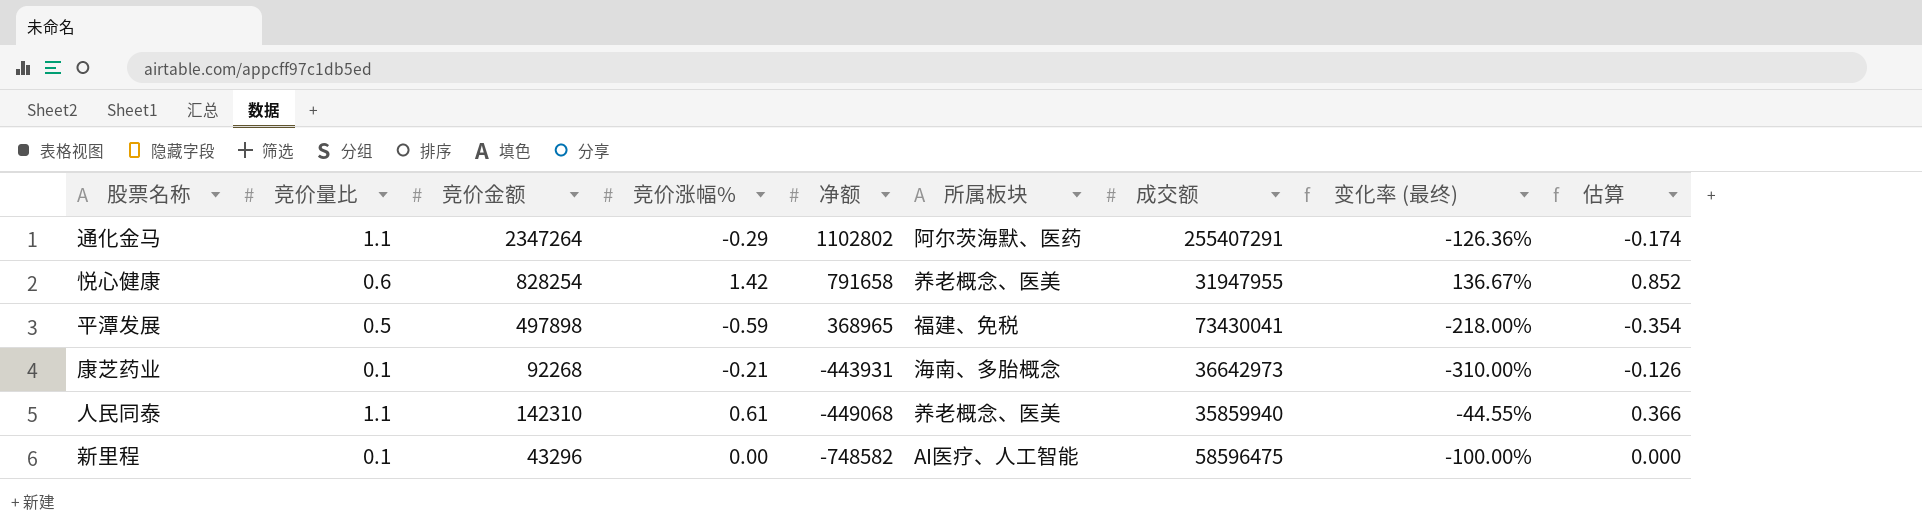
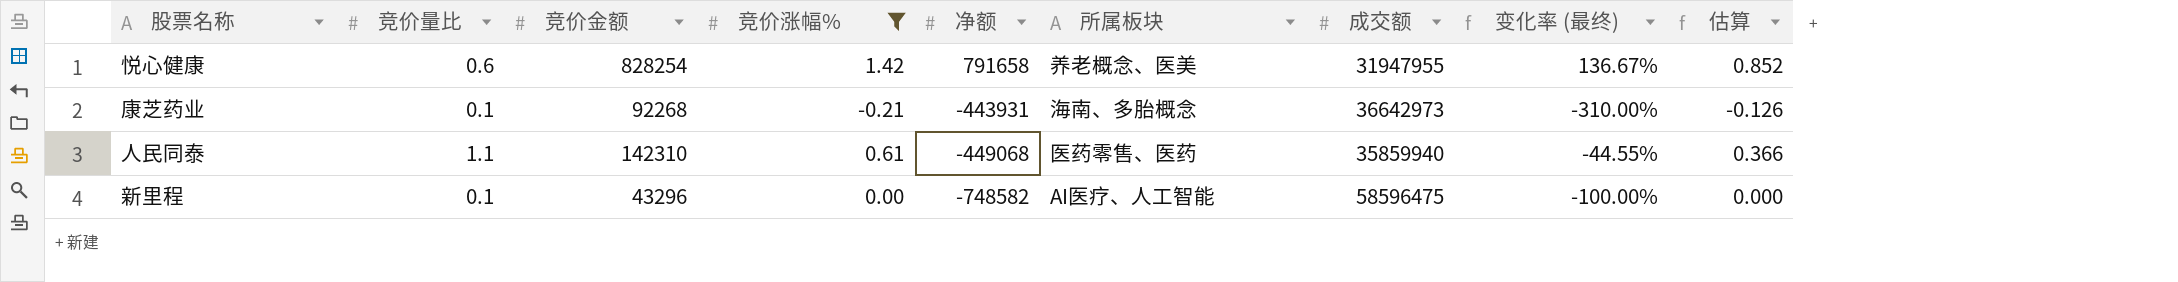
filter: none -> 竞价涨幅% >= -0.21
人民同泰 | 所属板块: 养老概念、医美 -> 医药零售、医药

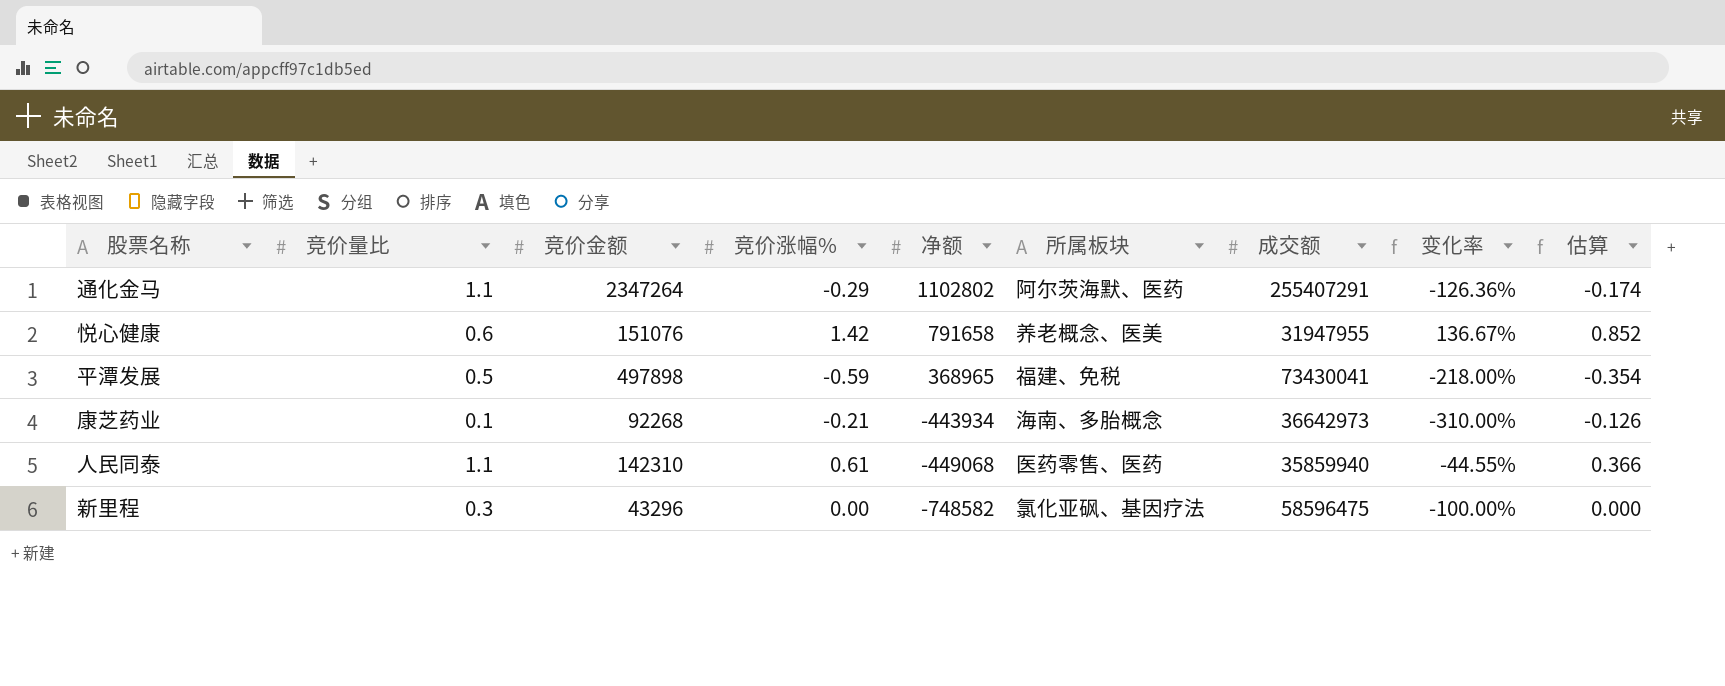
filter: 竞价涨幅% >= -0.21 -> none
column name: 变化率 (最终) -> 变化率
悦心健康 | 竞价金额: 828254 -> 151076
康芝药业 | 净额: -443931 -> -443934
新里程 | 竞价量比: 0.1 -> 0.3
新里程 | 所属板块: AI医疗、人工智能 -> 氯化亚砜、基因疗法

